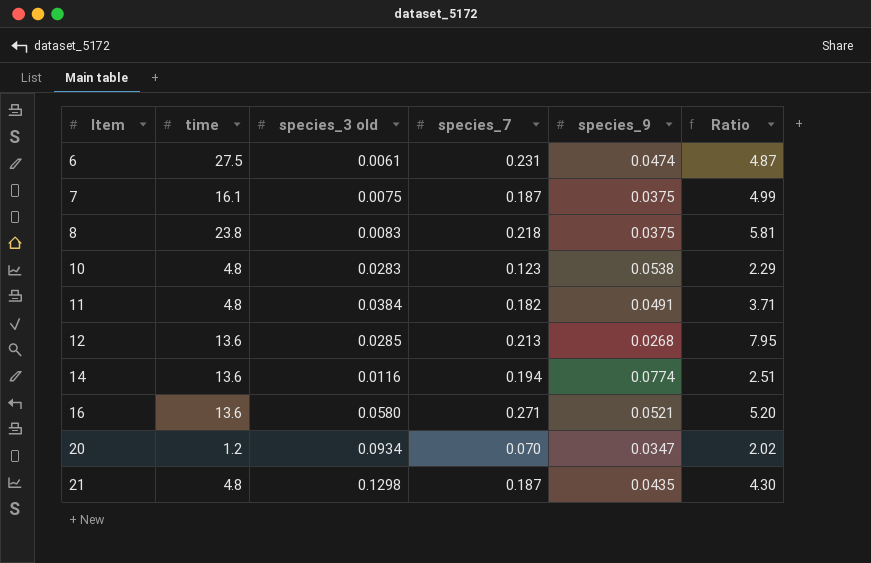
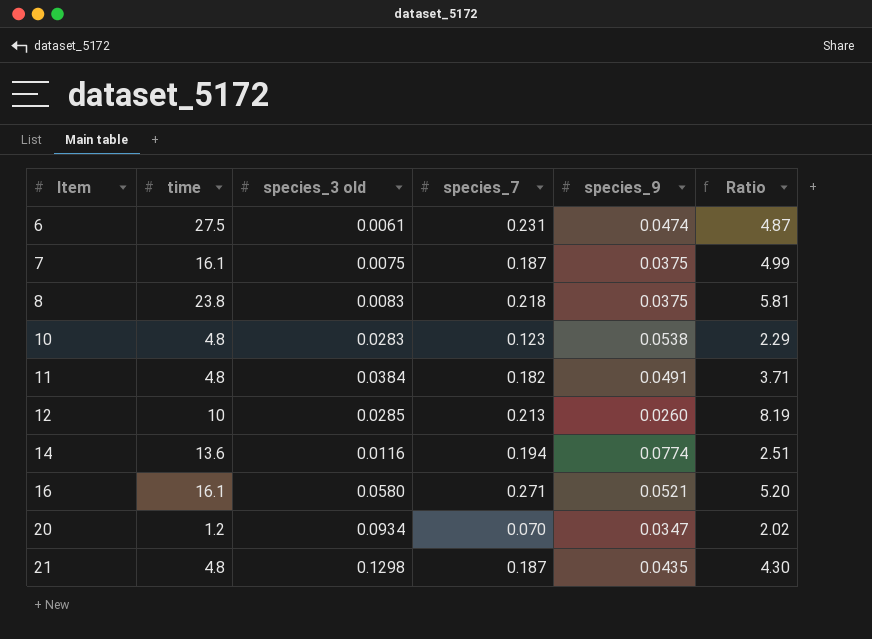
12 | time: 13.6 -> 10
12 | species_9: 0.0268 -> 0.0260
12 | Ratio: 7.95 -> 8.19
16 | time: 13.6 -> 16.1

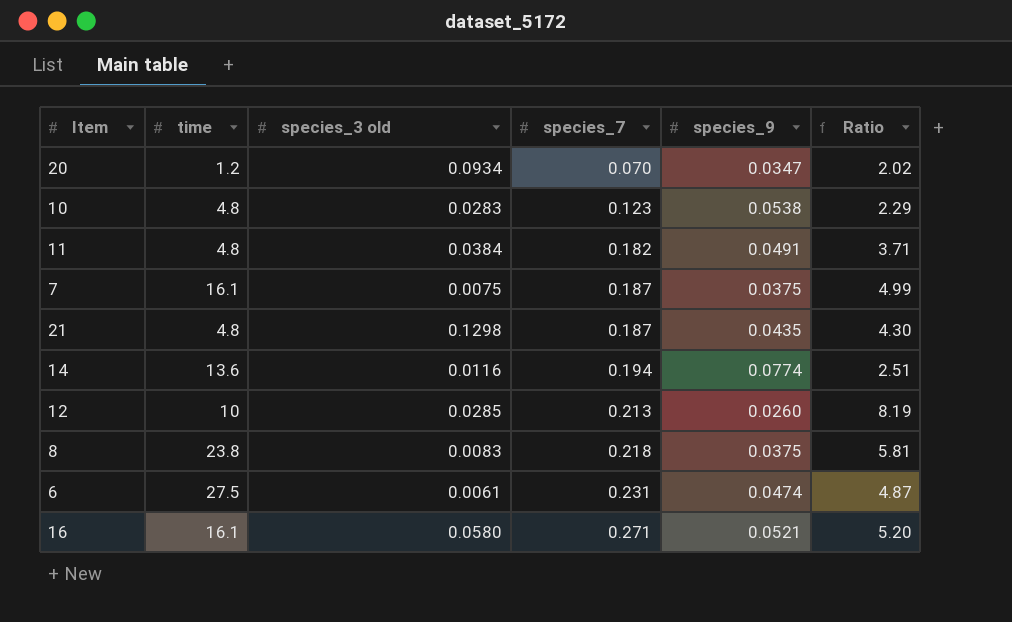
row order: Item ascending -> species_7 ascending

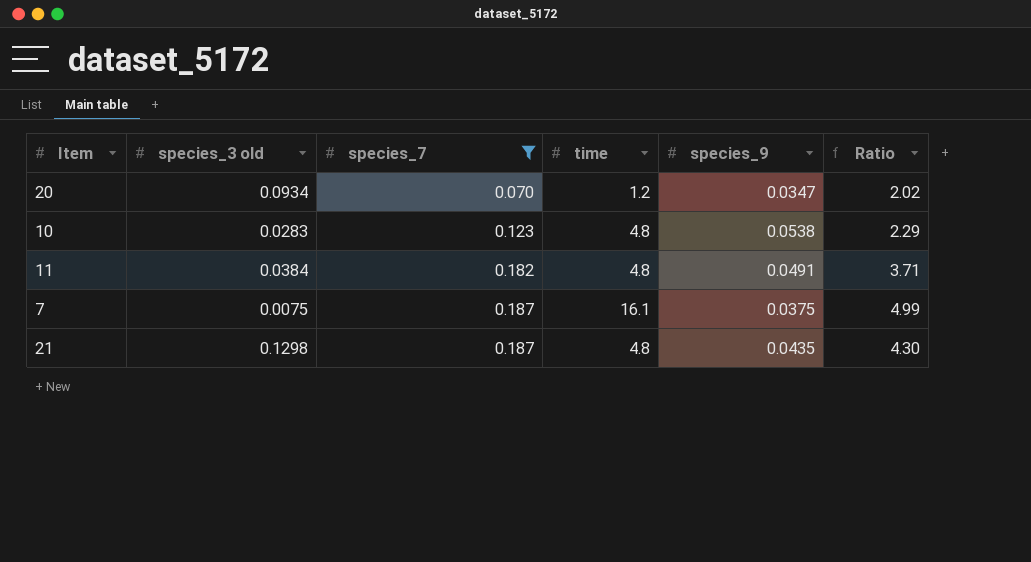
filter: none -> species_7 <= 0.187
column time | position: 2 -> 4

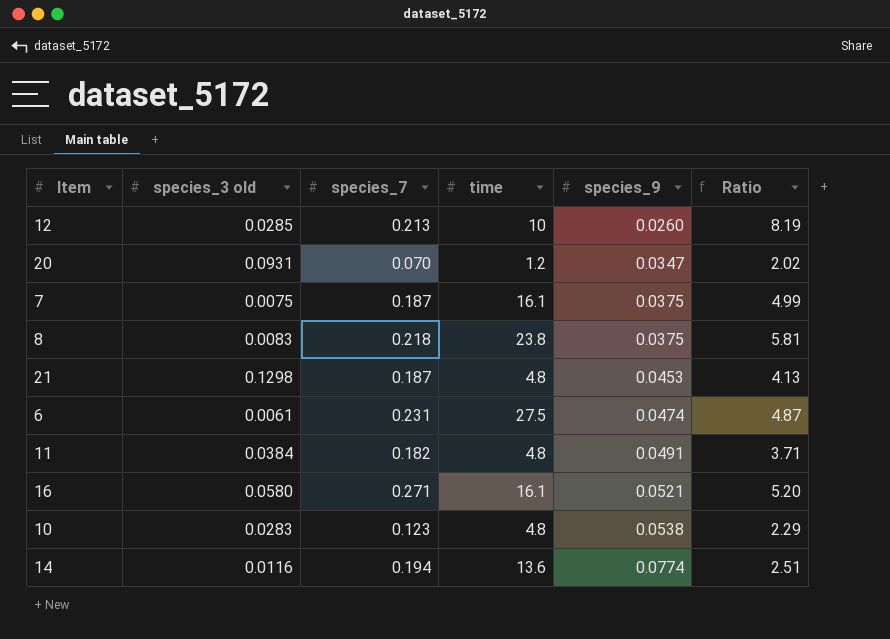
filter: species_7 <= 0.187 -> none
row order: species_7 ascending -> species_9 ascending
20 | species_3 old: 0.0934 -> 0.0931
21 | species_9: 0.0435 -> 0.0453
21 | Ratio: 4.30 -> 4.13

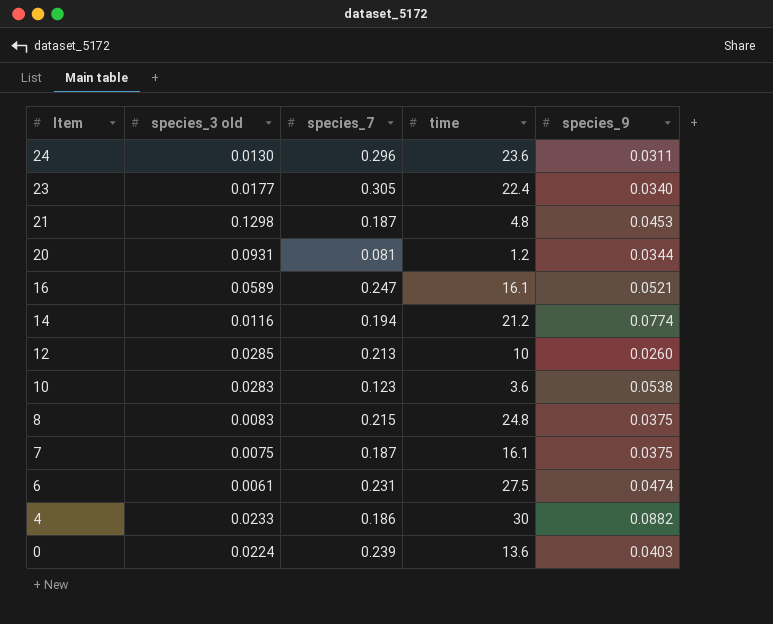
row order: species_9 ascending -> Item descending
column Ratio | formula: [species_7] / [species_9] -> none
row 11: 0.0384 | 0.182 | 4.8 | 0.0491 | 3.71 -> none
row 24: none -> 0.0130 | 0.296 | 23.6 | 0.0311
row 23: none -> 0.0177 | 0.305 | 22.4 | 0.0340
20 | species_7: 0.070 -> 0.081
20 | species_9: 0.0347 -> 0.0344
16 | species_3 old: 0.0580 -> 0.0589
16 | species_7: 0.271 -> 0.247
14 | time: 13.6 -> 21.2
10 | time: 4.8 -> 3.6
8 | species_7: 0.218 -> 0.215
8 | time: 23.8 -> 24.8
row 4: none -> 0.0233 | 0.186 | 30 | 0.0882
row 0: none -> 0.0224 | 0.239 | 13.6 | 0.0403

